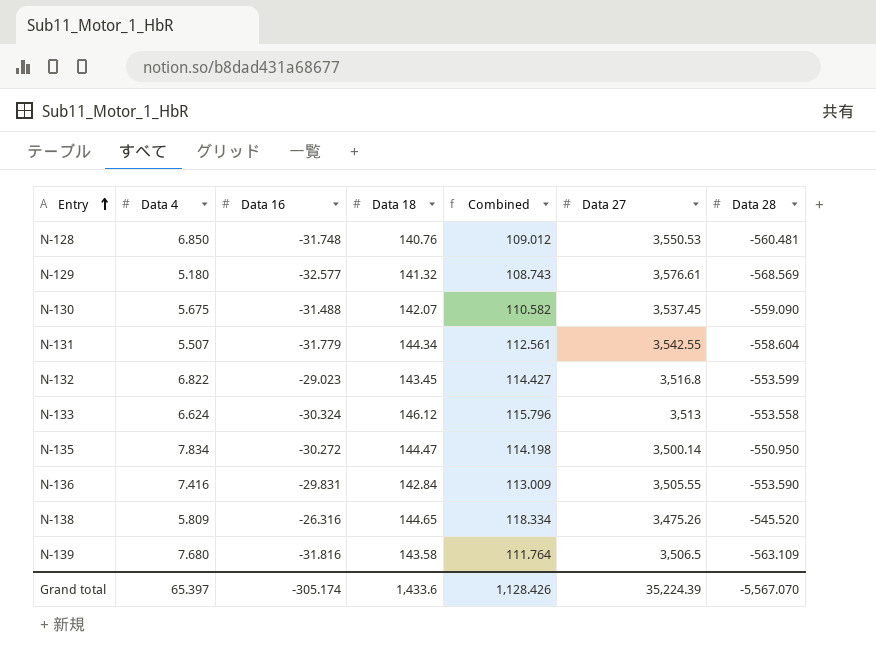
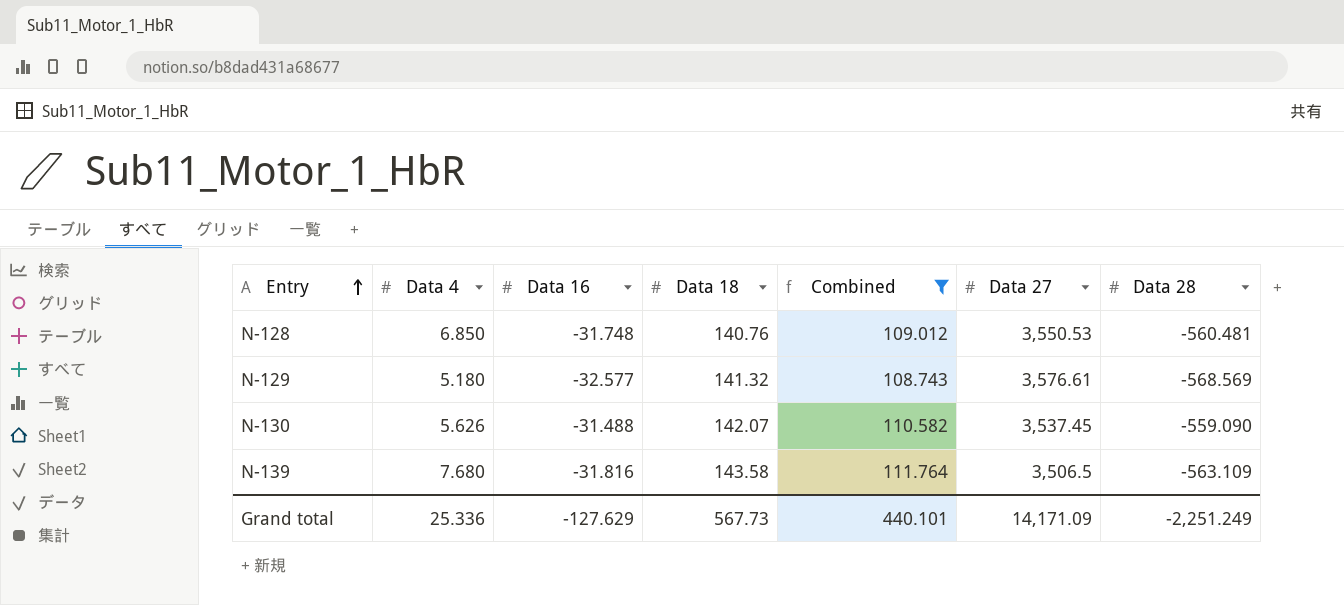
filter: none -> Combined <= 111.764
N-130 | Data 4: 5.675 -> 5.626
Grand total | Data 4: 65.397 -> 25.336
Grand total | Data 16: -305.174 -> -127.629
Grand total | Data 18: 1,433.6 -> 567.73
Grand total | Combined: 1,128.426 -> 440.101
Grand total | Data 27: 35,224.39 -> 14,171.09
Grand total | Data 28: -5,567.070 -> -2,251.249

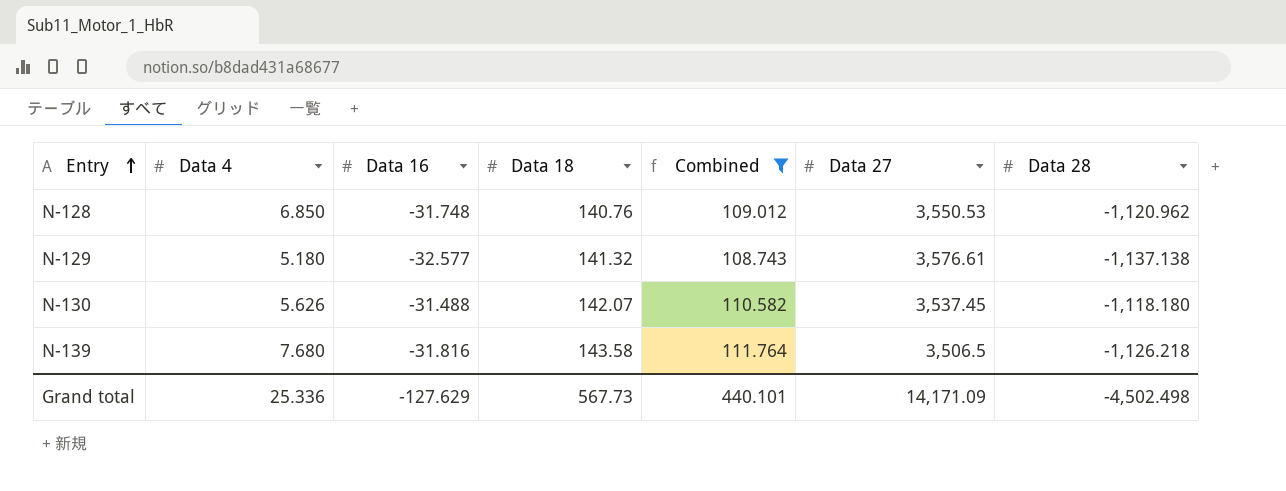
N-128 | Data 28: -560.481 -> -1,120.962
N-129 | Data 28: -568.569 -> -1,137.138
N-130 | Data 28: -559.090 -> -1,118.180
N-139 | Data 28: -563.109 -> -1,126.218
Grand total | Data 28: -2,251.249 -> -4,502.498

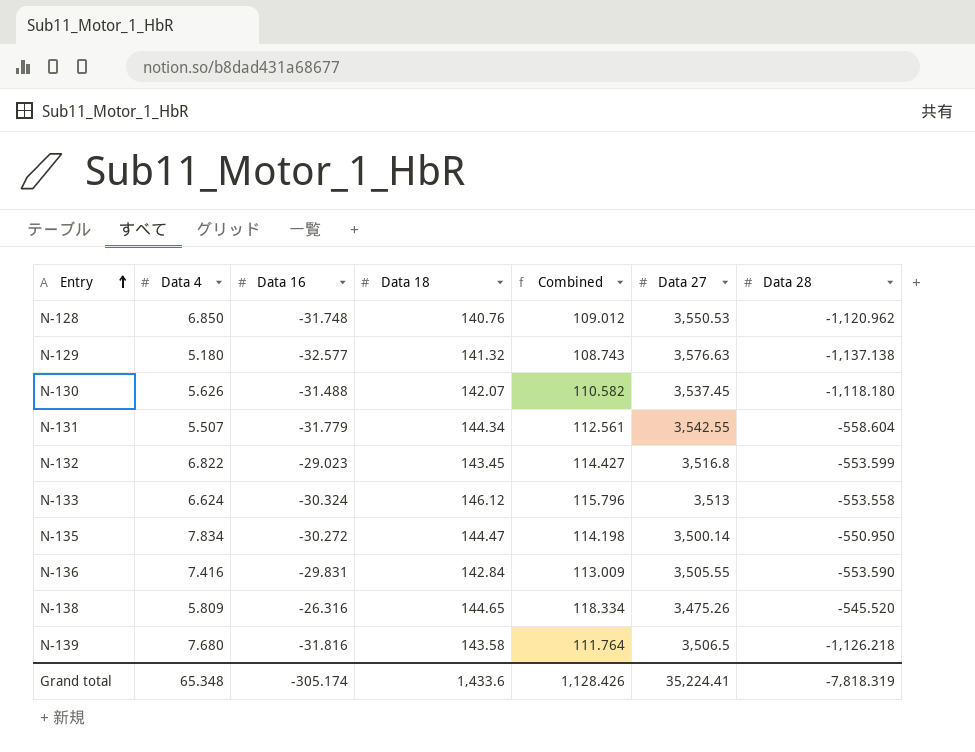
filter: Combined <= 111.764 -> none
N-129 | Data 27: 3,576.61 -> 3,576.63
Grand total | Data 4: 25.336 -> 65.348
Grand total | Data 16: -127.629 -> -305.174
Grand total | Data 18: 567.73 -> 1,433.6
Grand total | Combined: 440.101 -> 1,128.426
Grand total | Data 27: 14,171.09 -> 35,224.41
Grand total | Data 28: -4,502.498 -> -7,818.319

